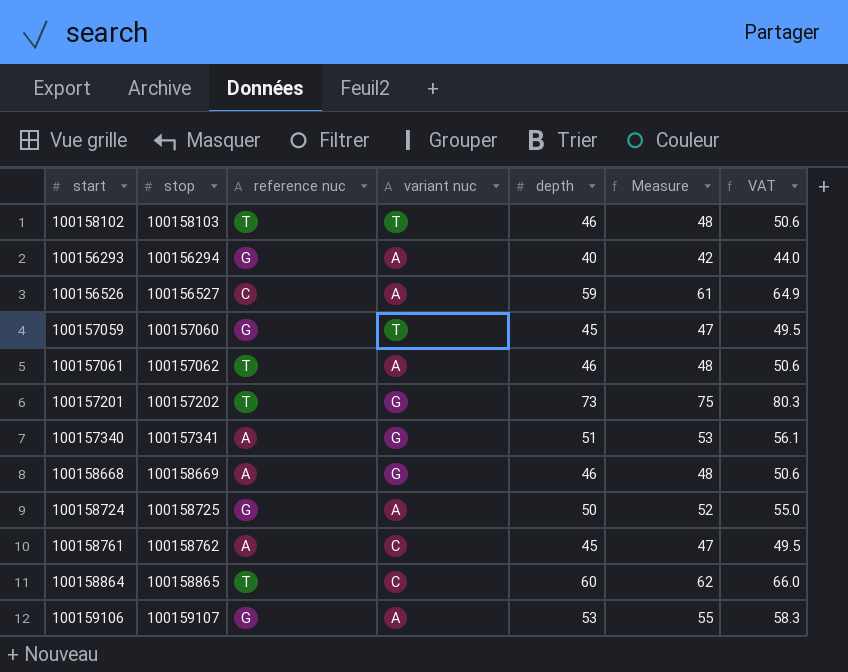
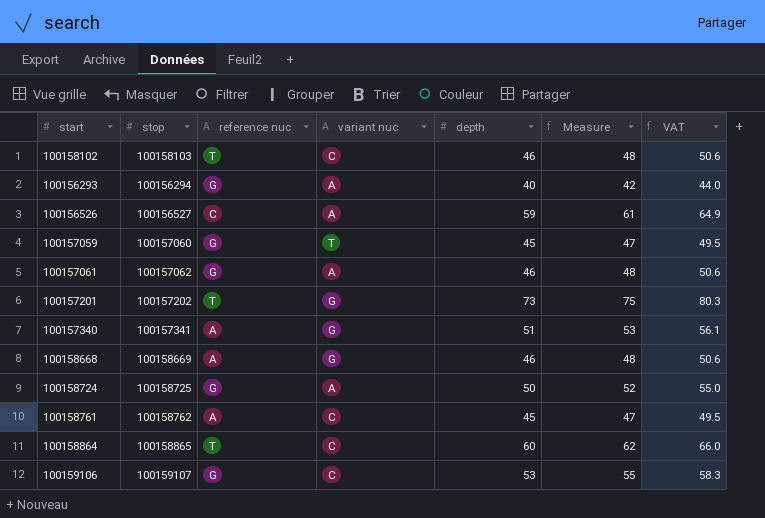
100158102 | variant nuc: T -> C
100157061 | reference nuc: T -> G
100159106 | variant nuc: A -> C

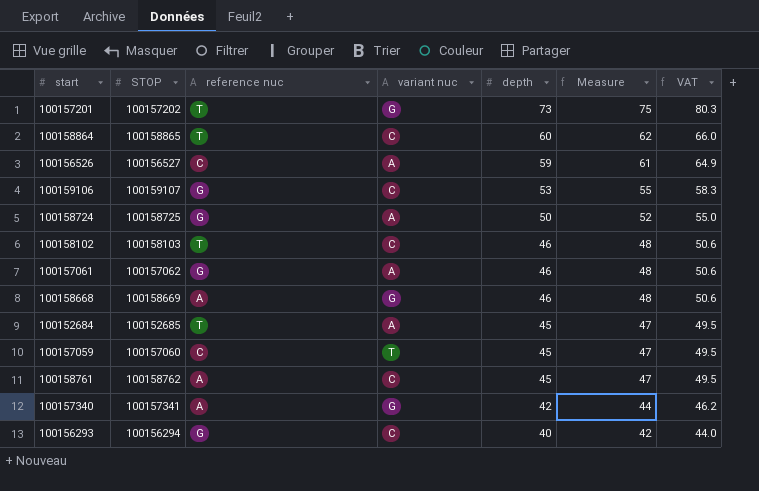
row order: none -> depth descending
column name: stop -> STOP
row 100152684: none -> 100152685 | T | A | 45 | 47 | 49.5
100157059 | reference nuc: G -> C
100157340 | depth: 51 -> 42
100157340 | Measure: 53 -> 44
100157340 | VAT: 56.1 -> 46.2
100156293 | variant nuc: A -> C

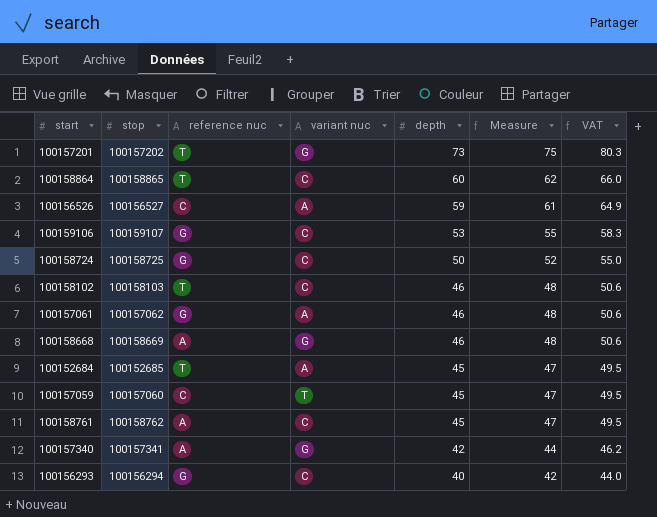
column name: STOP -> stop
100158724 | variant nuc: A -> C

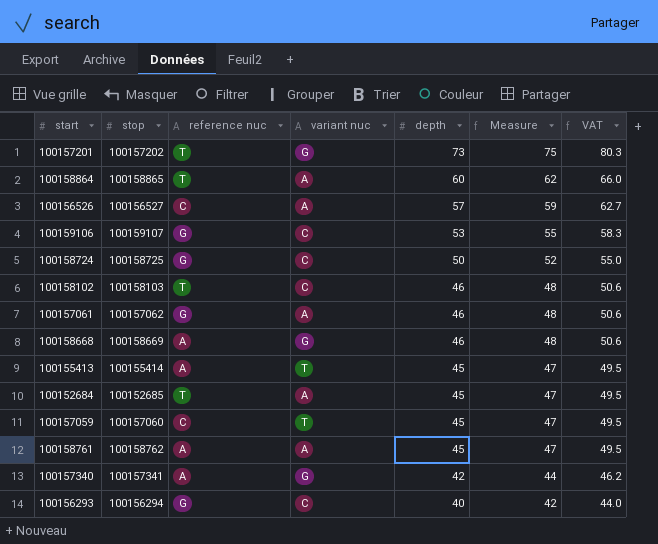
100158864 | variant nuc: C -> A
100156526 | depth: 59 -> 57
100156526 | Measure: 61 -> 59
100156526 | VAT: 64.9 -> 62.7
row 100155413: none -> 100155414 | A | T | 45 | 47 | 49.5
100158761 | variant nuc: C -> A

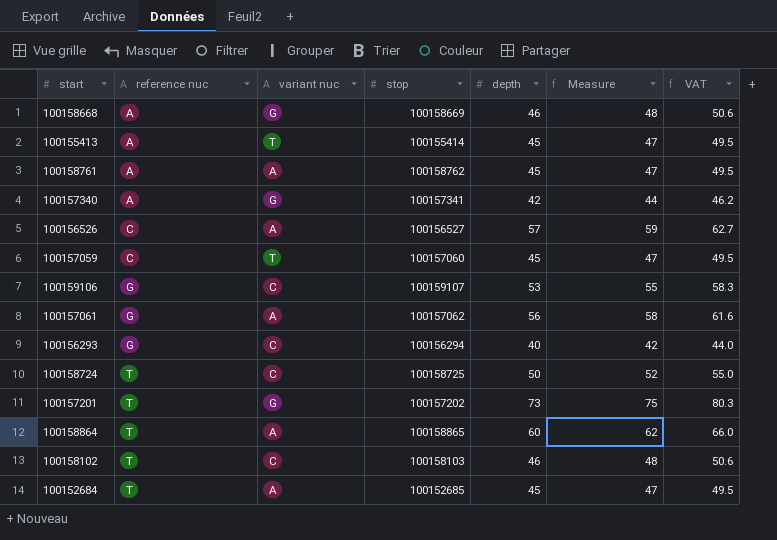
row order: depth descending -> reference nuc ascending
column stop | position: 2 -> 4
100157061 | depth: 46 -> 56
100157061 | Measure: 48 -> 58
100157061 | VAT: 50.6 -> 61.6
100158724 | reference nuc: G -> T

